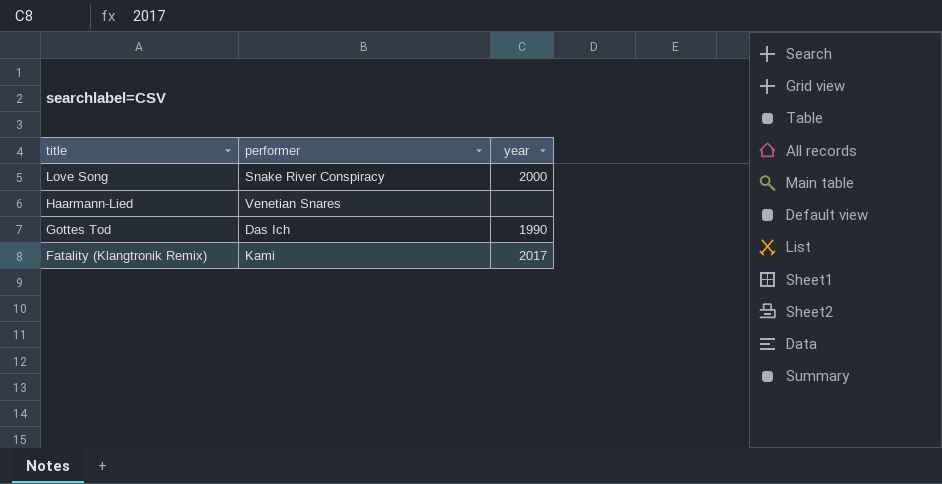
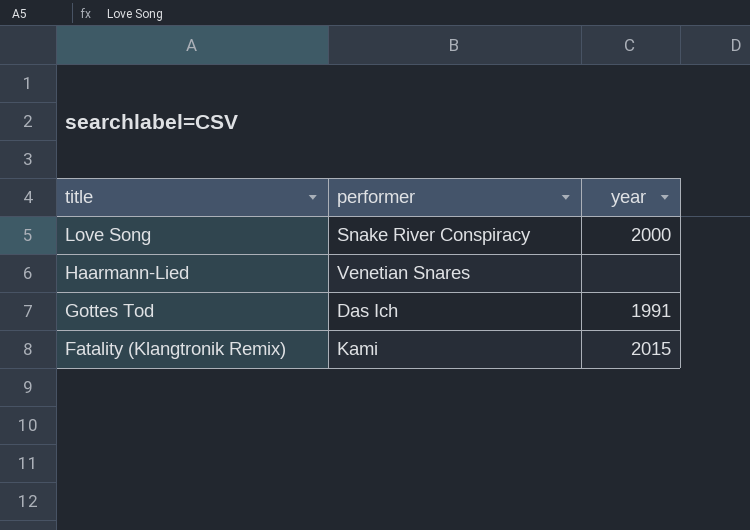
Gottes Tod | year: 1990 -> 1991
Fatality (Klangtronik Remix) | year: 2017 -> 2015

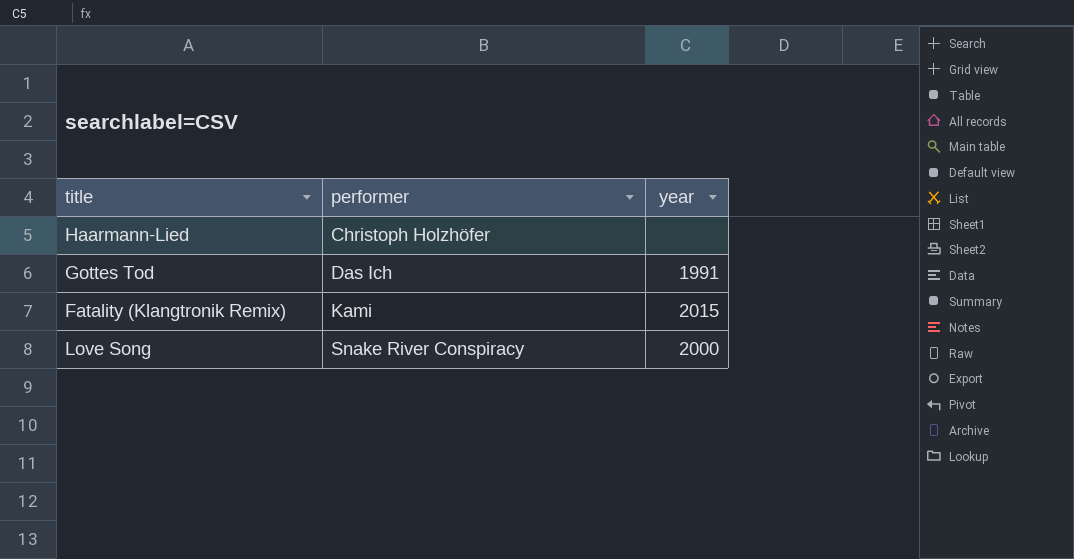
row order: title descending -> performer ascending
Haarmann-Lied | performer: Venetian Snares -> Christoph Holzhöfer

